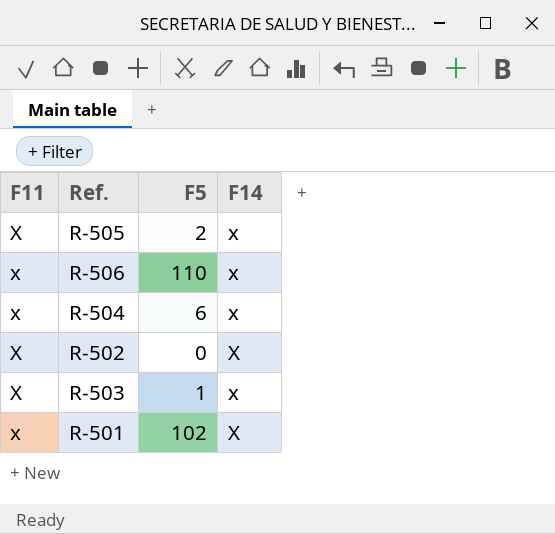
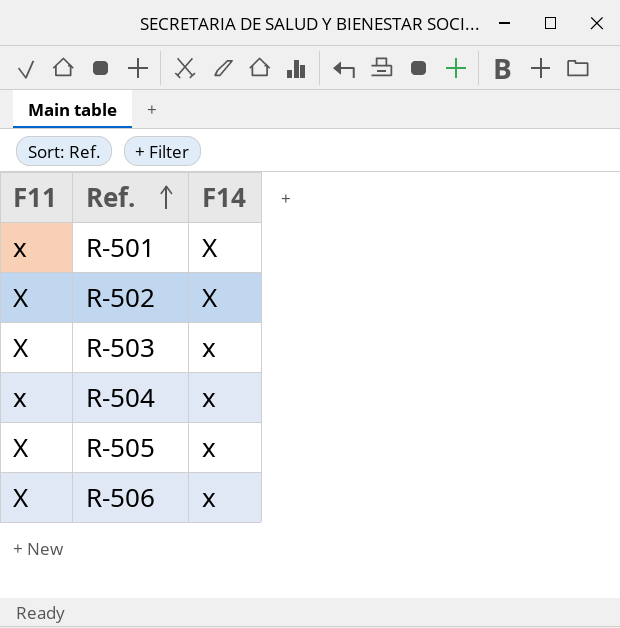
row order: none -> Ref. ascending
column F5 | position: 3 -> none
R-506 | F11: x -> X

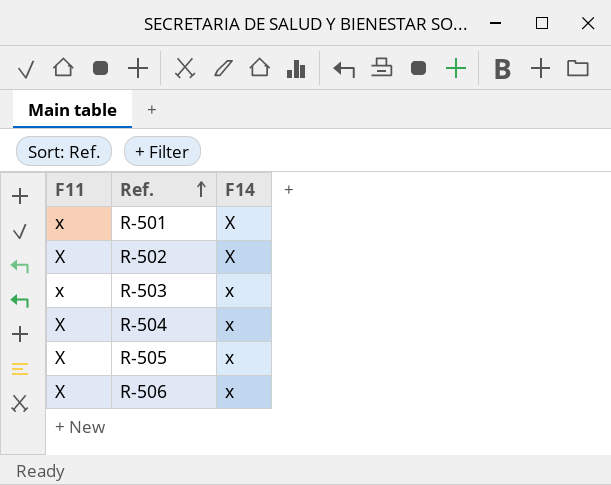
R-503 | F11: X -> x
R-504 | F11: x -> X

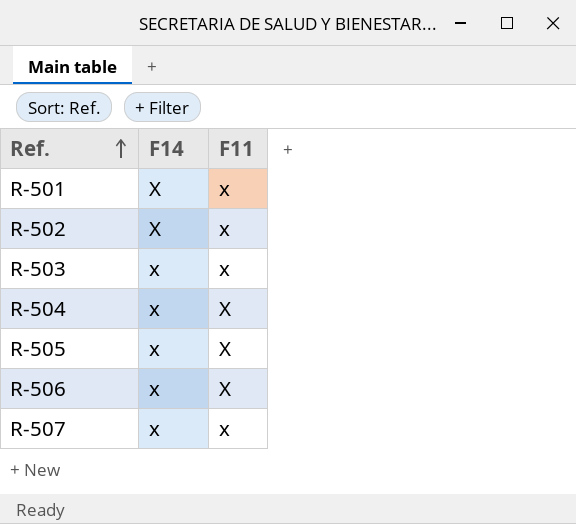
column F11 | position: 1 -> 3
R-502 | F11: X -> x
row R-507: none -> x | x

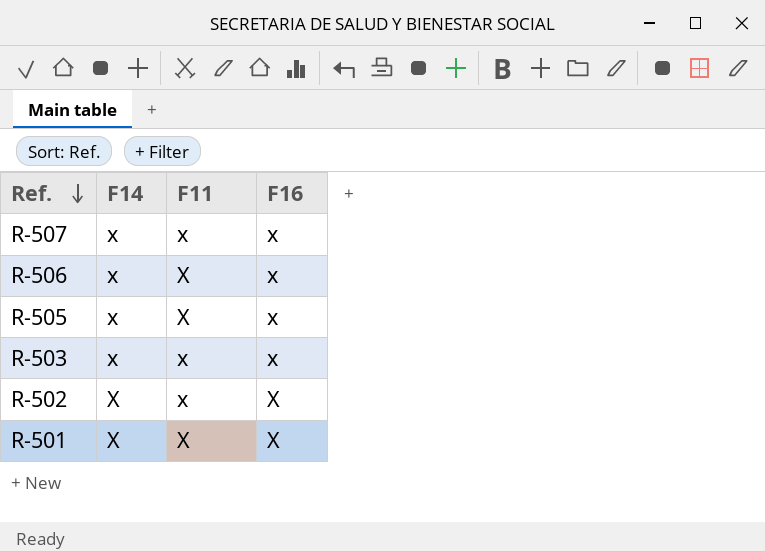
row order: Ref. ascending -> Ref. descending
column F16 | position: none -> 4
row R-504: x | X -> none
R-501 | F11: x -> X

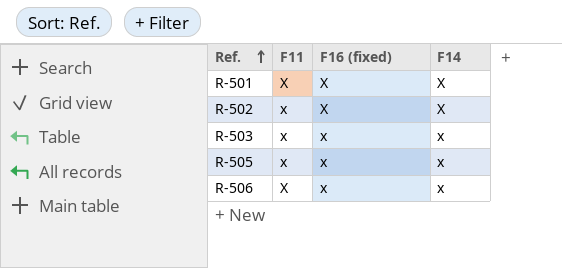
row order: Ref. descending -> Ref. ascending
column name: F16 -> F16 (fixed)
column F14 | position: 2 -> 4
row R-507: x | x | x -> none
R-505 | F11: X -> x

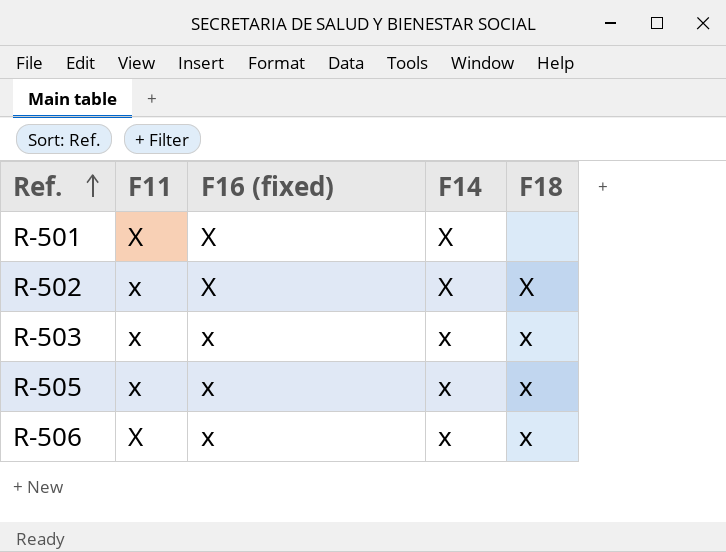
column F18 | position: none -> 5

